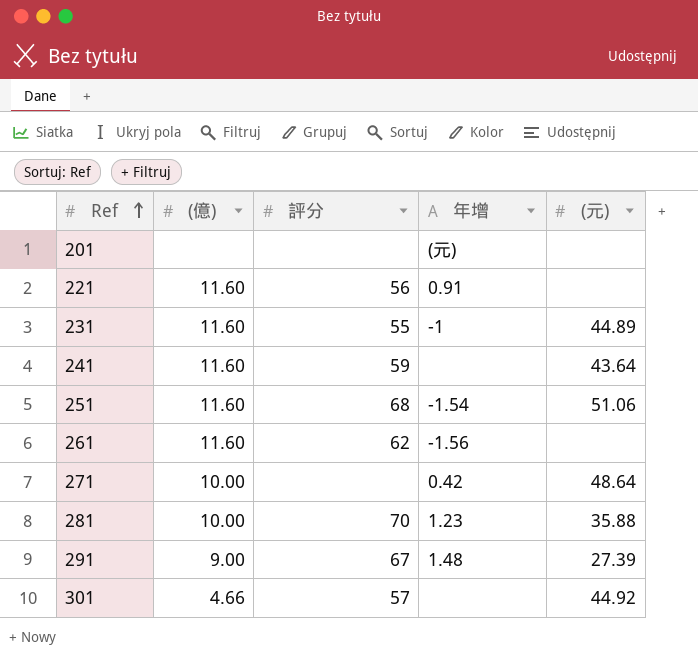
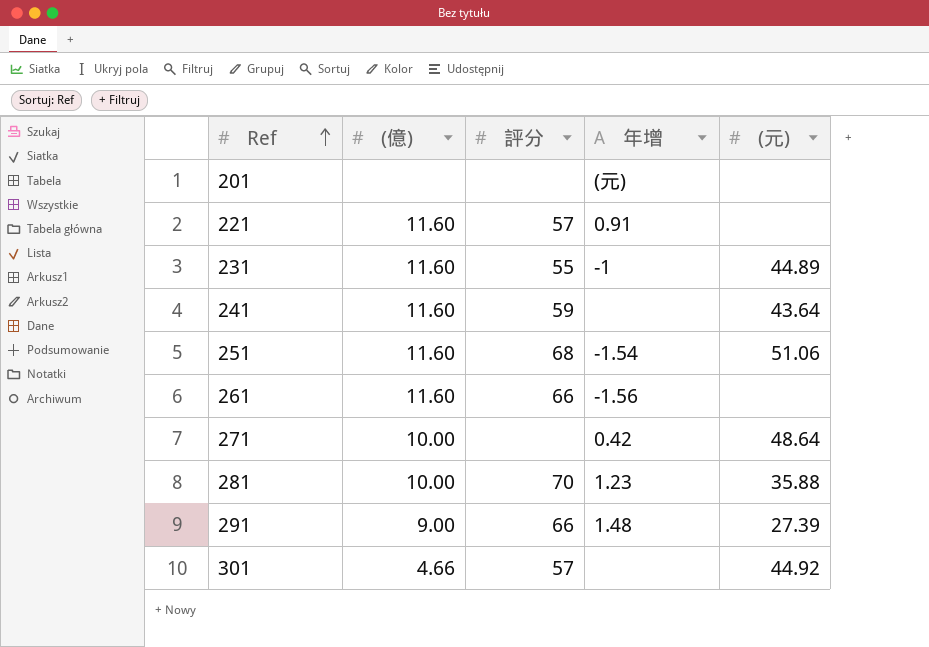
221 | 評分: 56 -> 57
261 | 評分: 62 -> 66
291 | 評分: 67 -> 66

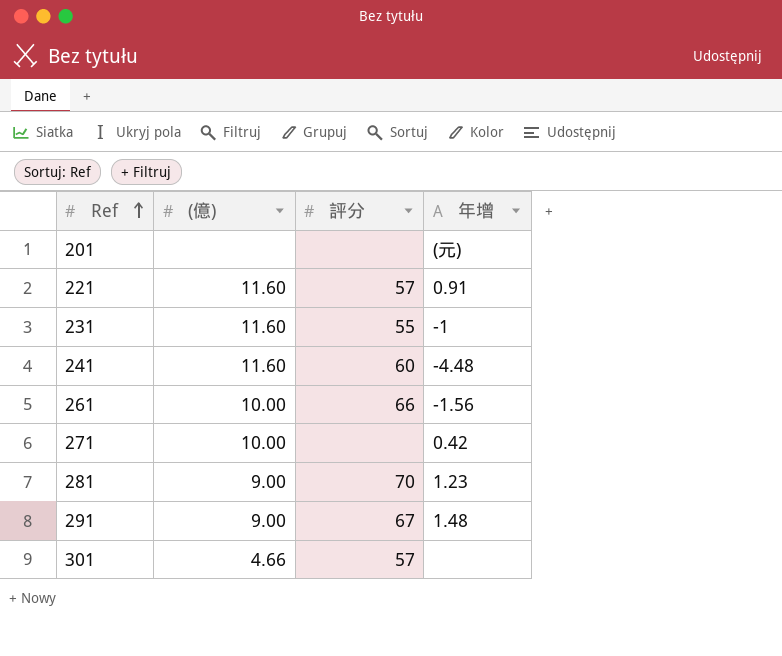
column (元) | position: 5 -> none
row 251: 11.60 | 68 | -1.54 | 51.06 -> none
241 | 評分: 59 -> 60
241 | 年增: none -> -4.48
261 | (億): 11.60 -> 10.00
281 | (億): 10.00 -> 9.00
291 | 評分: 66 -> 67

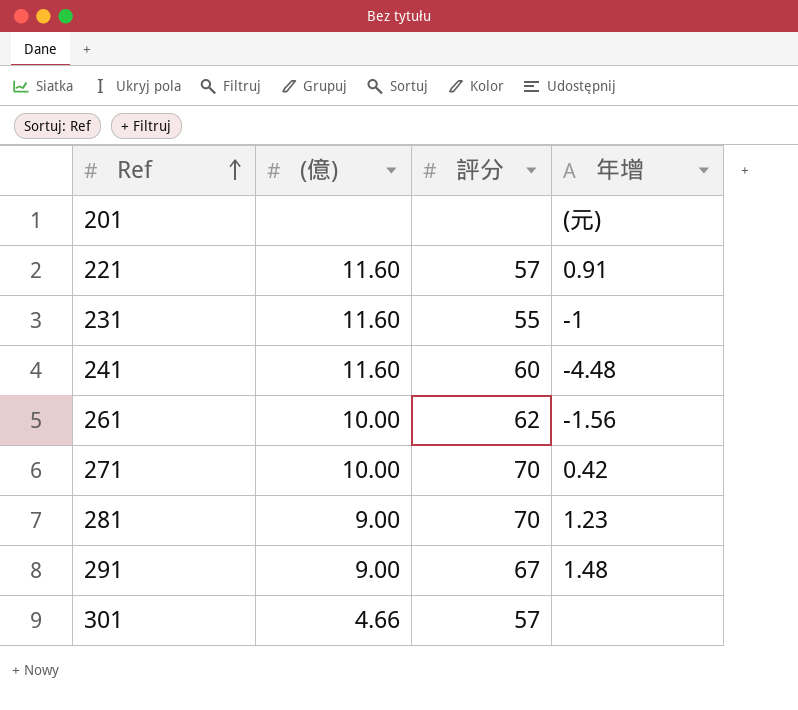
261 | 評分: 66 -> 62
271 | 評分: none -> 70

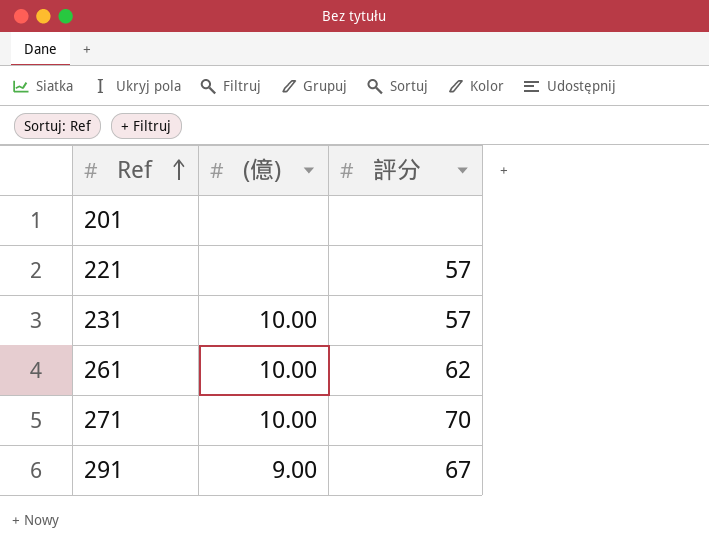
column 年增 | position: 4 -> none
row 241: 11.60 | 60 | -4.48 -> none
row 281: 9.00 | 70 | 1.23 -> none
row 301: 4.66 | 57 | none -> none
221 | (億): 11.60 -> none
231 | (億): 11.60 -> 10.00
231 | 評分: 55 -> 57

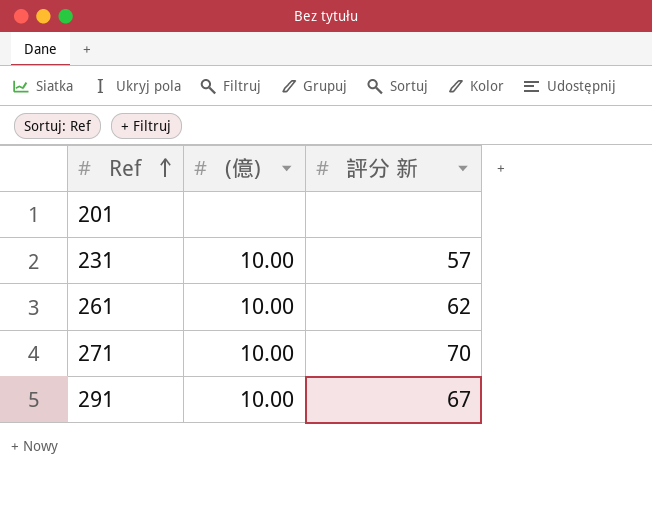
column name: 評分 -> 評分 新
row 221: none | 57 -> none
291 | (億): 9.00 -> 10.00

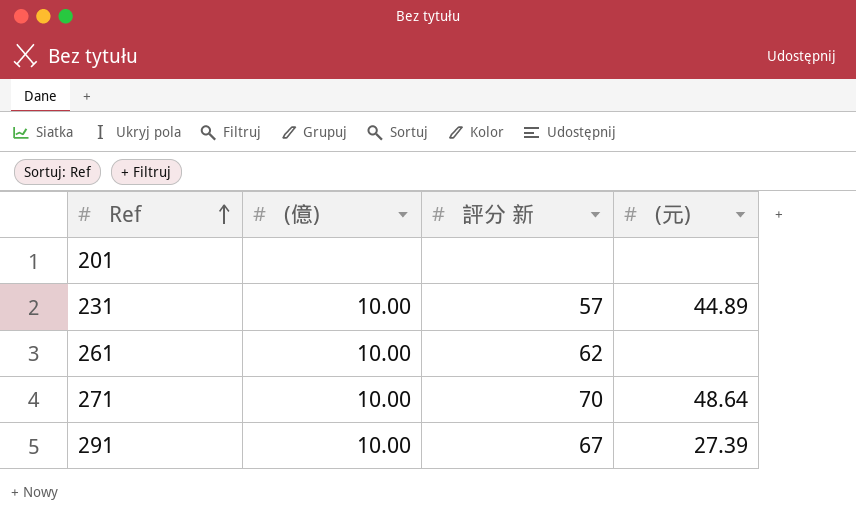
column (元) | position: none -> 4

